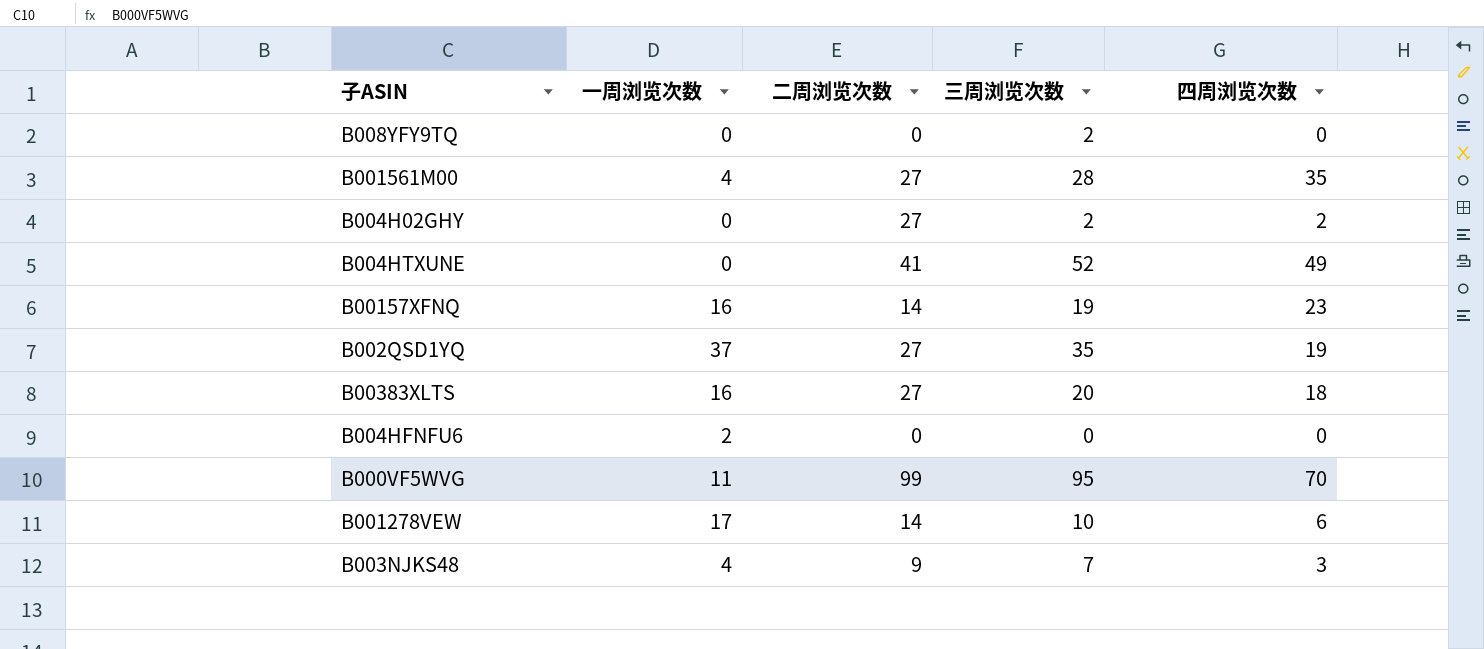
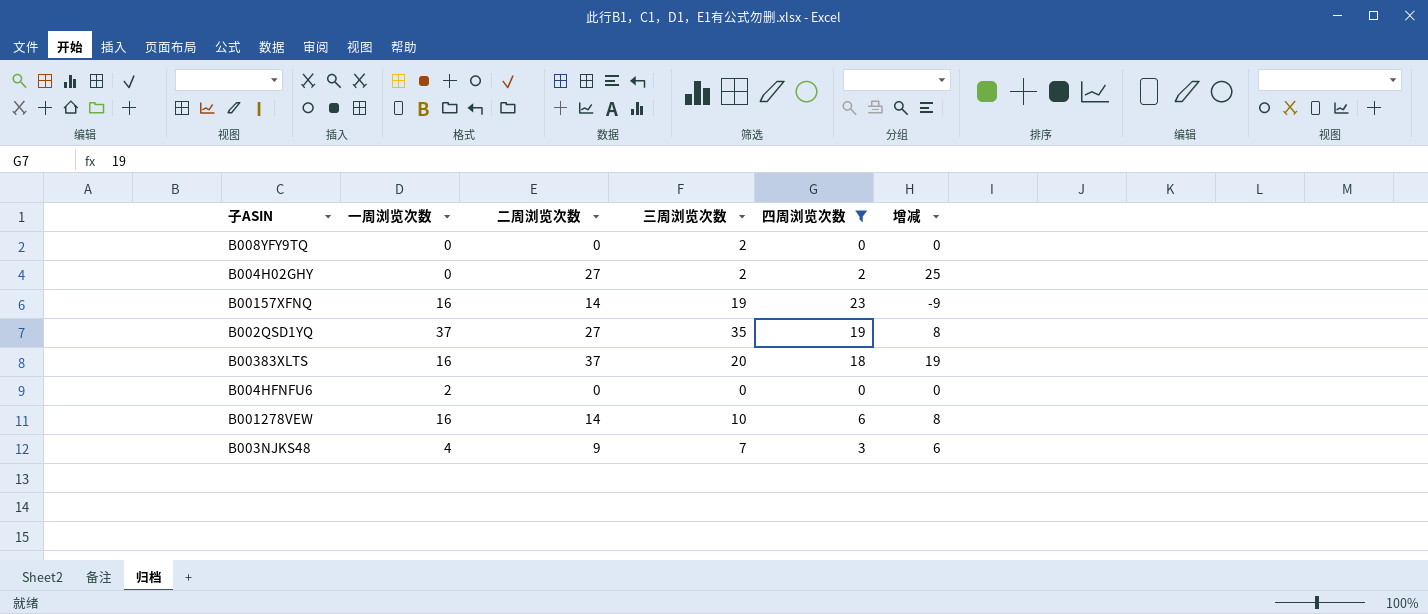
filter: none -> 四周浏览次数 <= 23
column 增减 | formula: none -> [二周浏览次数] - [四周浏览次数]
B00383XLTS | 二周浏览次数: 27 -> 37
B001278VEW | 一周浏览次数: 17 -> 16

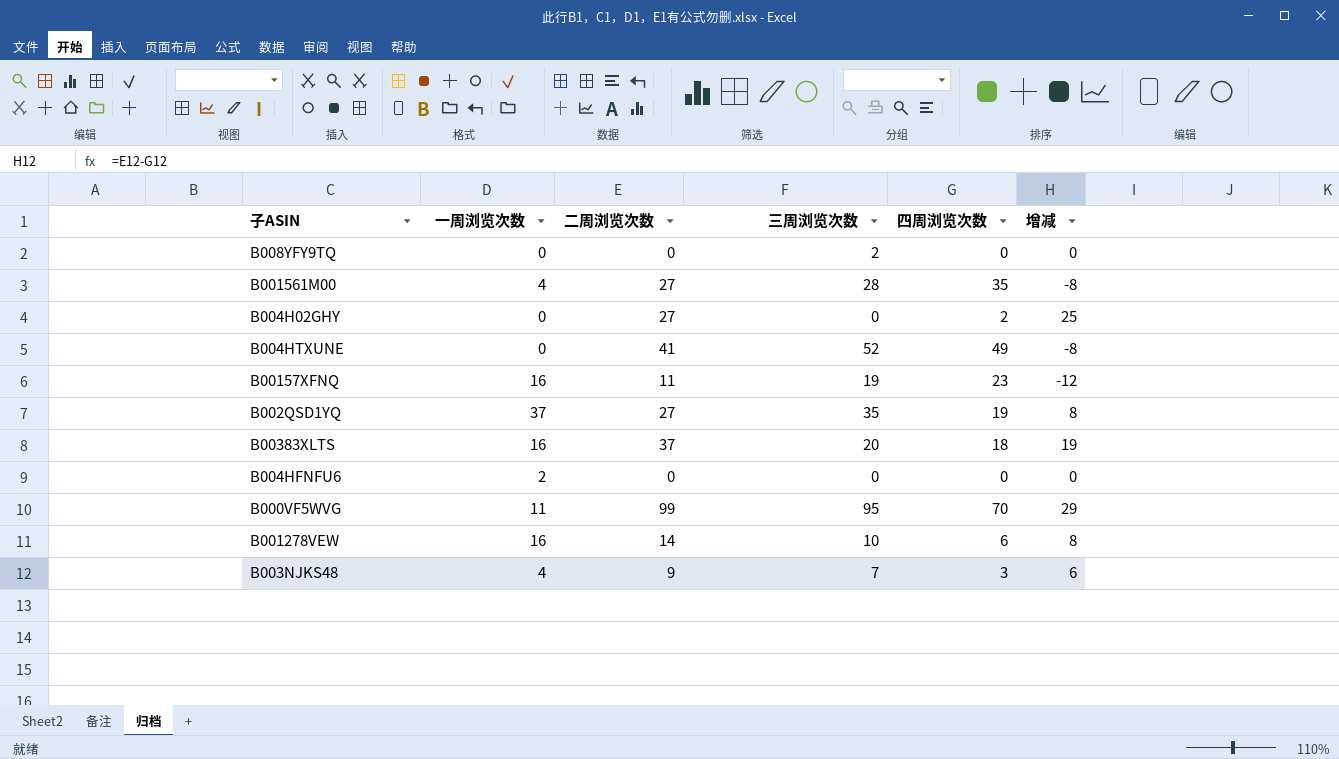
filter: 四周浏览次数 <= 23 -> none
B004H02GHY | 三周浏览次数: 2 -> 0
B00157XFNQ | 二周浏览次数: 14 -> 11
B00157XFNQ | 增减: -9 -> -12

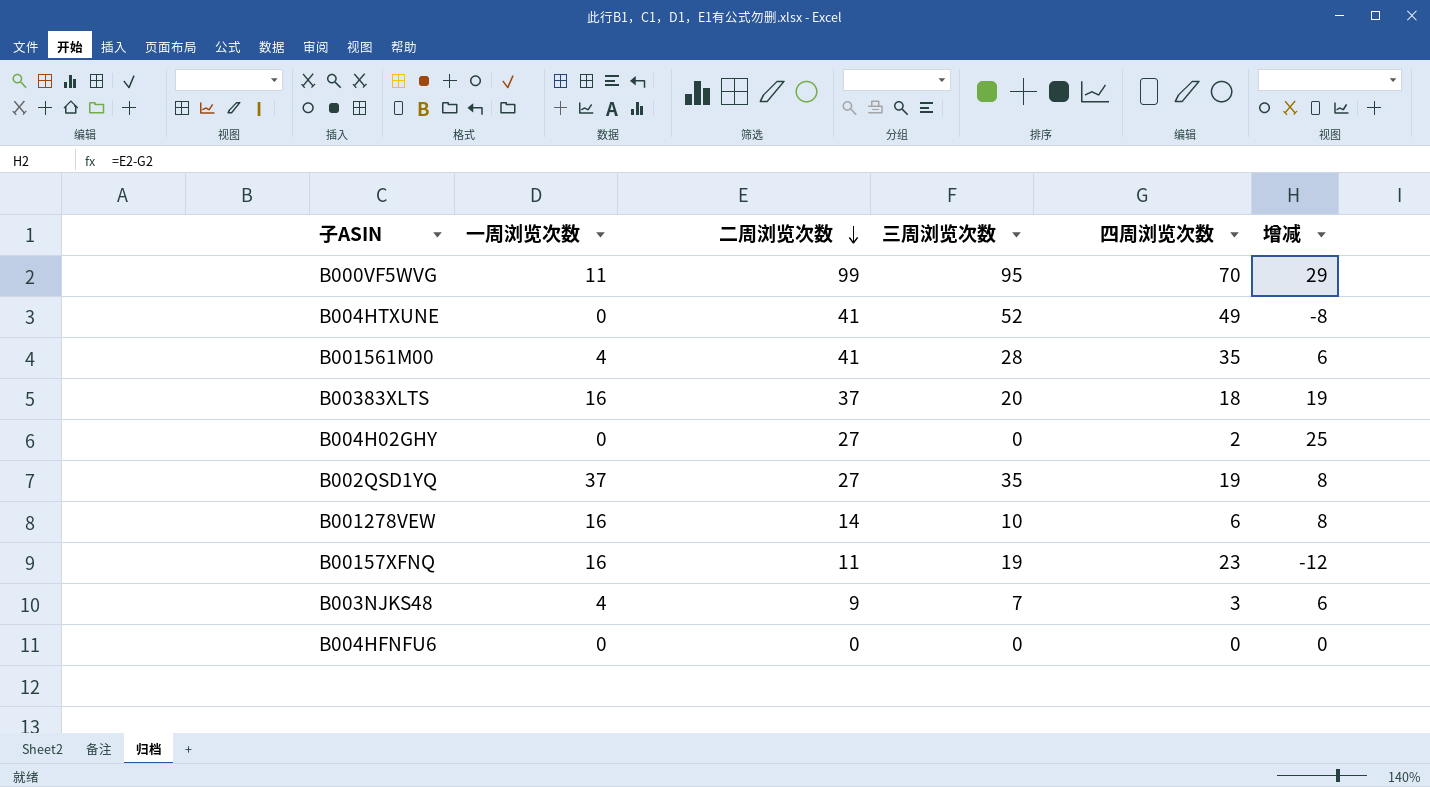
row order: none -> 二周浏览次数 descending
row B008YFY9TQ: 0 | 0 | 2 | 0 | 0 -> none
B001561M00 | 二周浏览次数: 27 -> 41
B001561M00 | 增减: -8 -> 6
B004HFNFU6 | 一周浏览次数: 2 -> 0

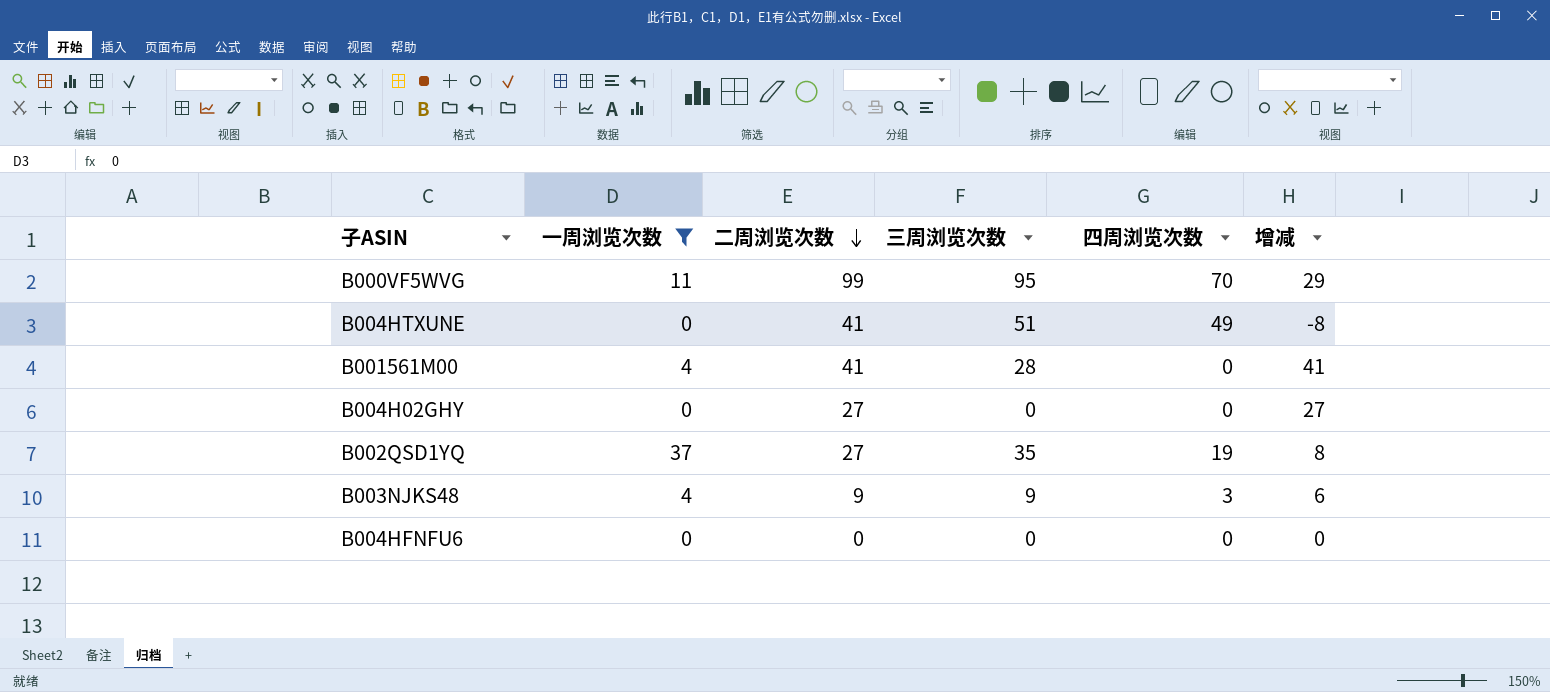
filter: none -> 一周浏览次数 != 16
B004HTXUNE | 三周浏览次数: 52 -> 51
B001561M00 | 四周浏览次数: 35 -> 0
B001561M00 | 增减: 6 -> 41
B004H02GHY | 四周浏览次数: 2 -> 0
B004H02GHY | 增减: 25 -> 27
B003NJKS48 | 三周浏览次数: 7 -> 9

